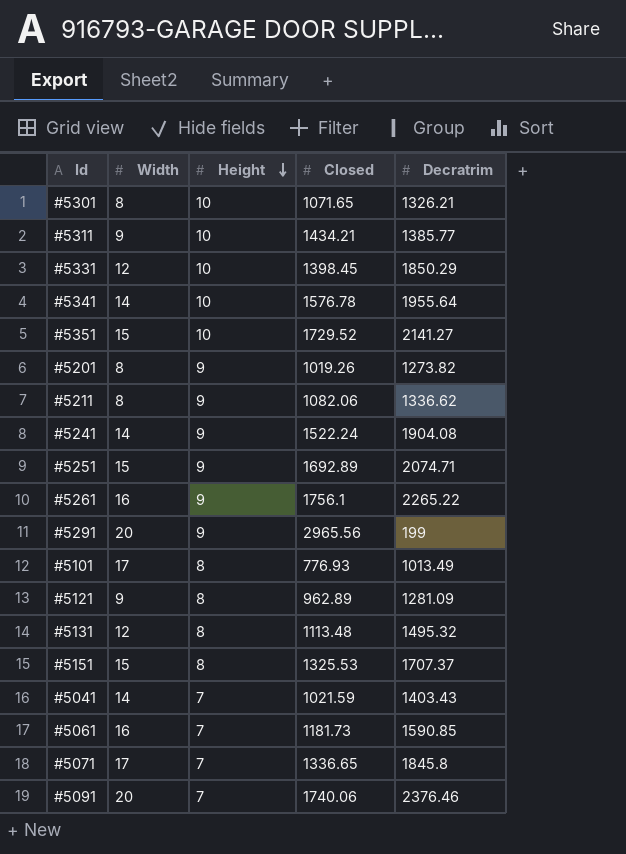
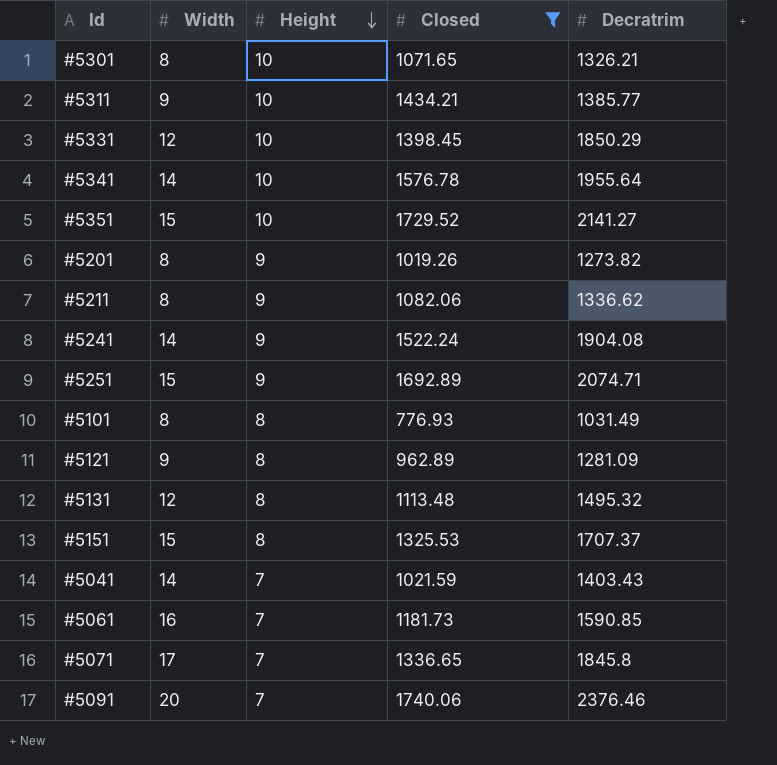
filter: none -> Closed <= 1740.06
#5101 | Width: 17 -> 8
#5101 | Decratrim: 1013.49 -> 1031.49

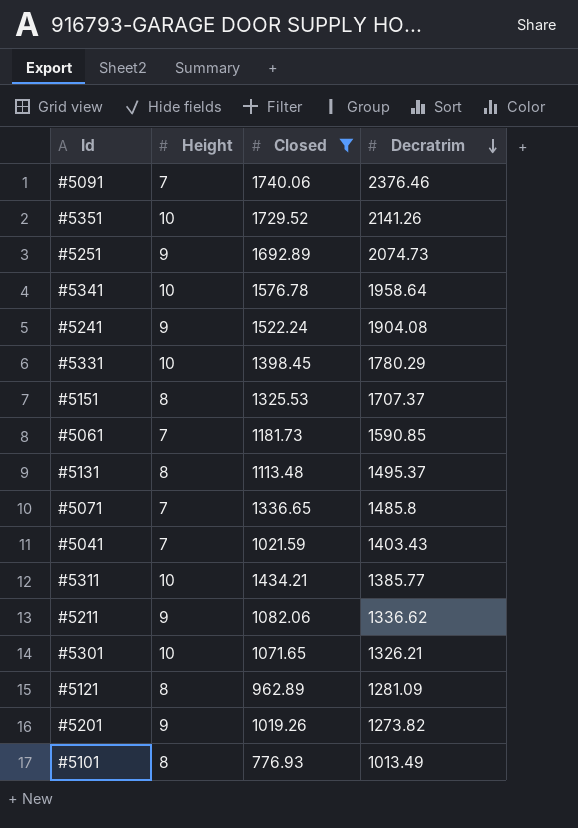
row order: Height descending -> Decratrim descending
column Width | position: 2 -> none
#5351 | Decratrim: 2141.27 -> 2141.26
#5251 | Decratrim: 2074.71 -> 2074.73
#5341 | Decratrim: 1955.64 -> 1958.64
#5331 | Decratrim: 1850.29 -> 1780.29
#5131 | Decratrim: 1495.32 -> 1495.37
#5071 | Decratrim: 1845.8 -> 1485.8
#5101 | Decratrim: 1031.49 -> 1013.49

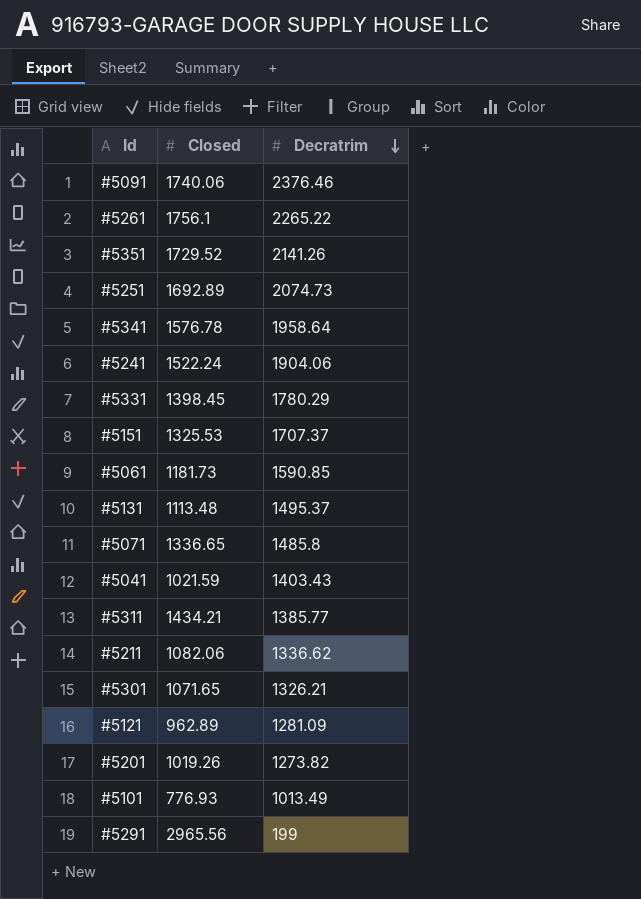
filter: Closed <= 1740.06 -> none
column Height | position: 2 -> none
#5241 | Decratrim: 1904.08 -> 1904.06

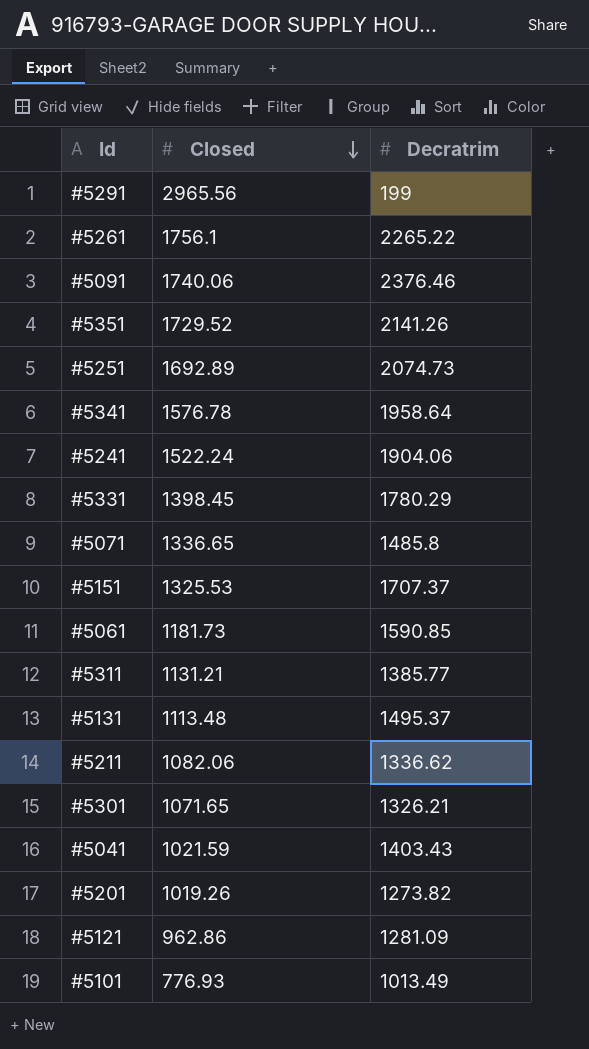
row order: Decratrim descending -> Closed descending
#5311 | Closed: 1434.21 -> 1131.21
#5121 | Closed: 962.89 -> 962.86

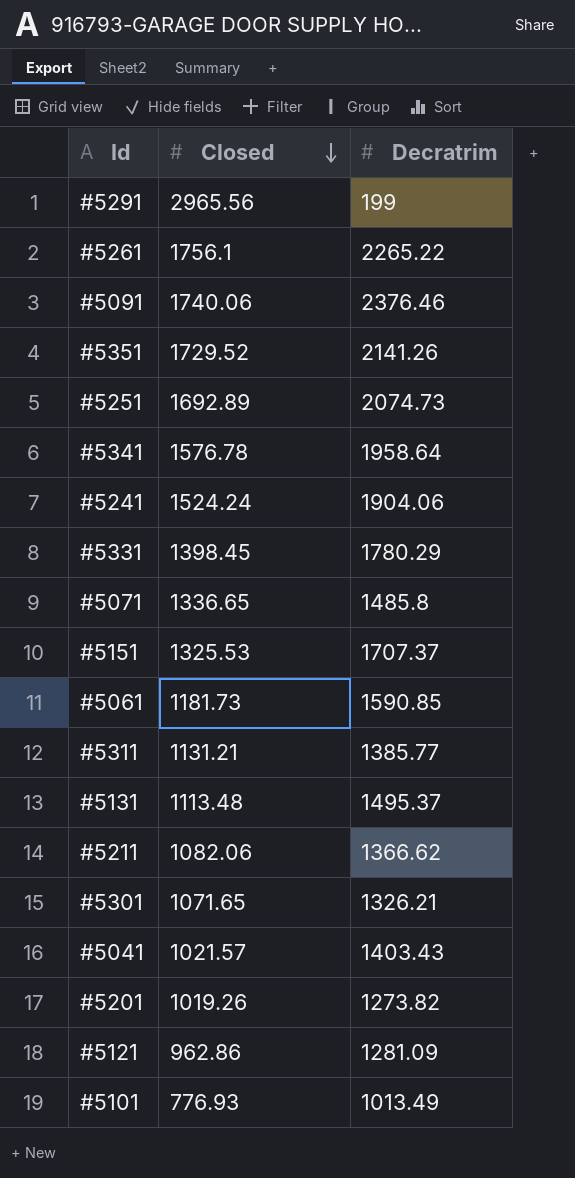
#5241 | Closed: 1522.24 -> 1524.24
#5211 | Decratrim: 1336.62 -> 1366.62
#5041 | Closed: 1021.59 -> 1021.57

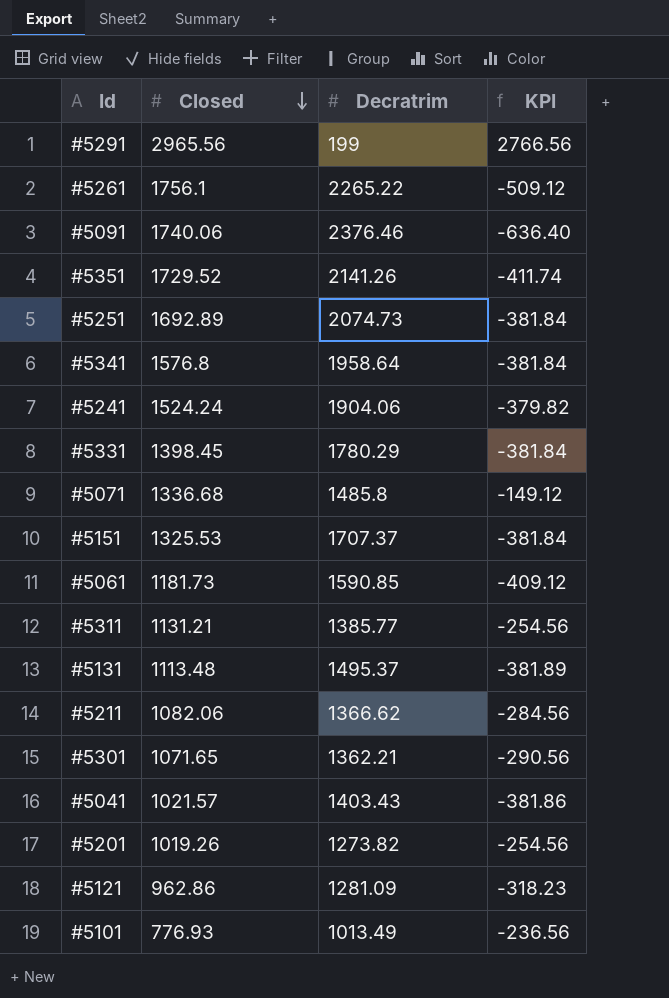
column KPI | formula: none -> [Closed] - [Decratrim]
#5341 | Closed: 1576.78 -> 1576.8
#5071 | Closed: 1336.65 -> 1336.68
#5301 | Decratrim: 1326.21 -> 1362.21

